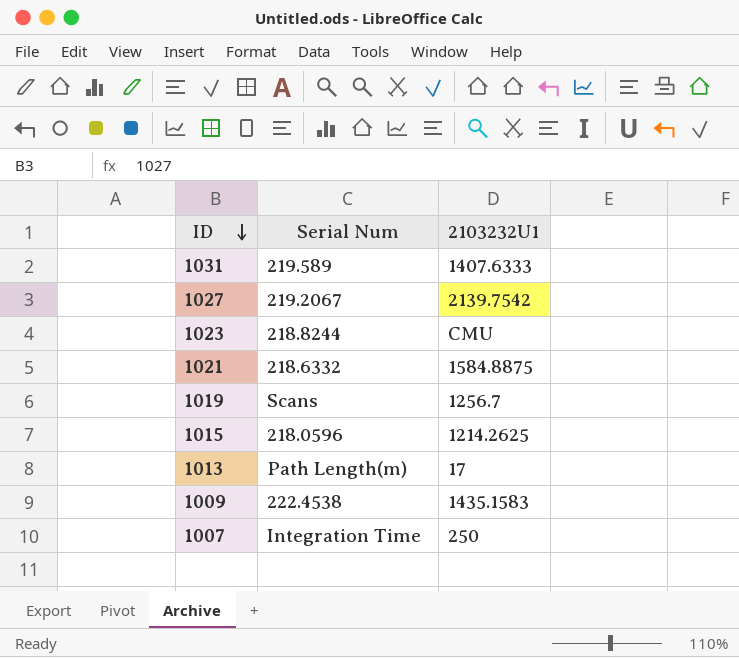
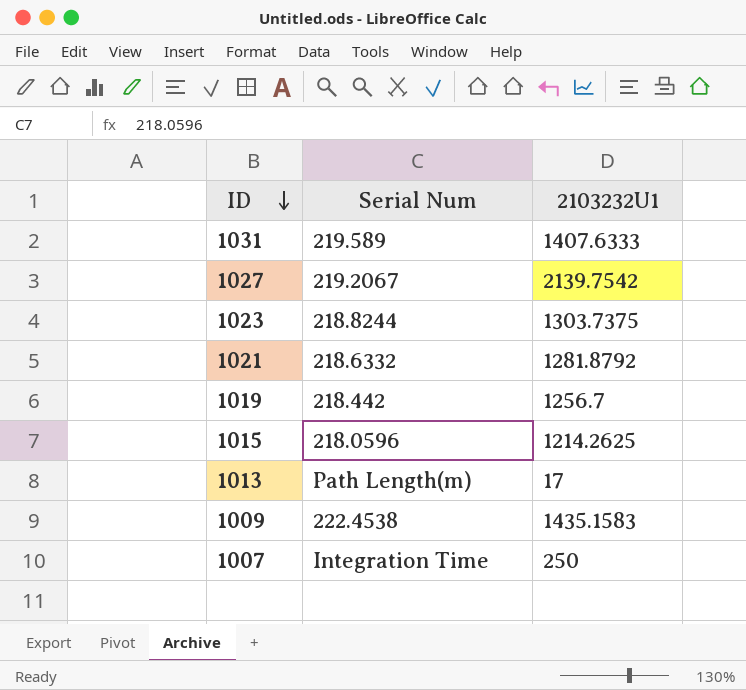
1023 | 2103232U1: CMU -> 1303.7375
1021 | 2103232U1: 1584.8875 -> 1281.8792
1019 | Serial Num: Scans -> 218.442

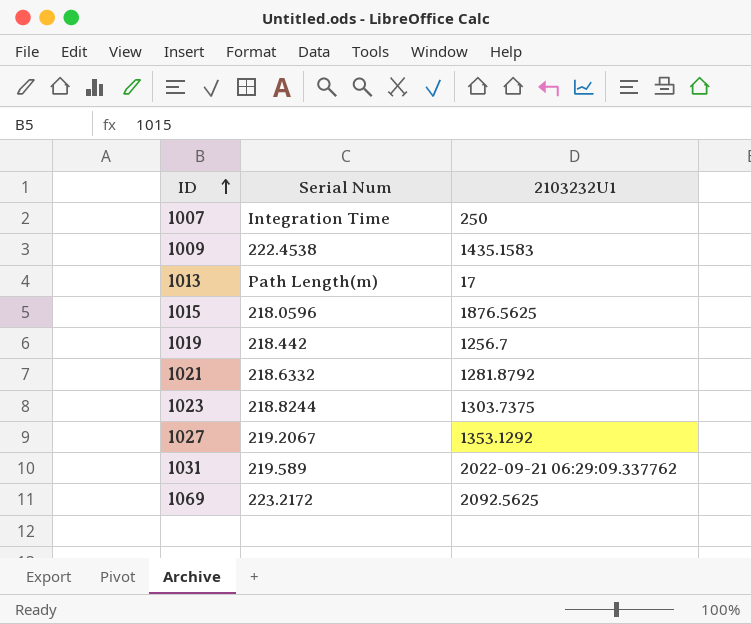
row order: ID descending -> ID ascending
1015 | 2103232U1: 1214.2625 -> 1876.5625
1027 | 2103232U1: 2139.7542 -> 1353.1292
1031 | 2103232U1: 1407.6333 -> 2022-09-21 06:29:09.337762
row 1069: none -> 223.2172 | 2092.5625

